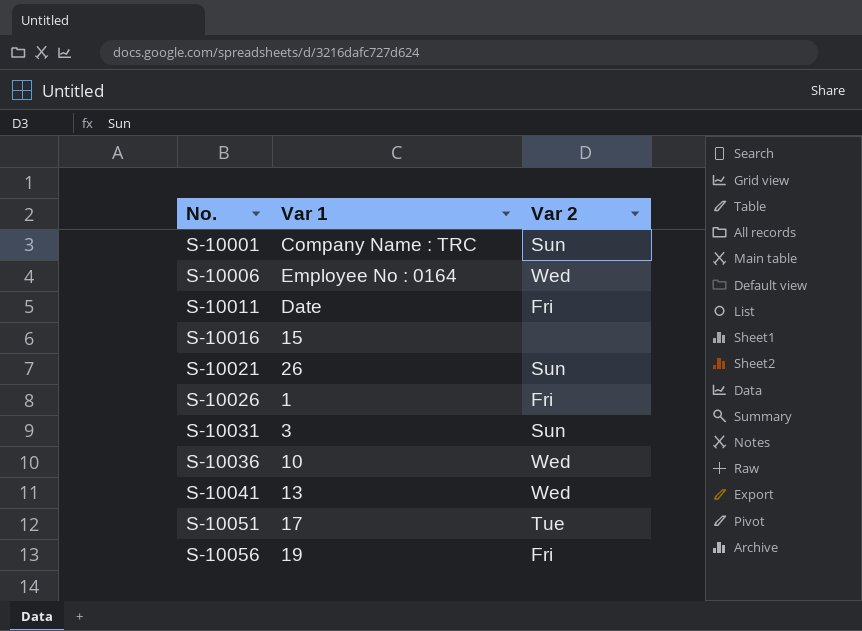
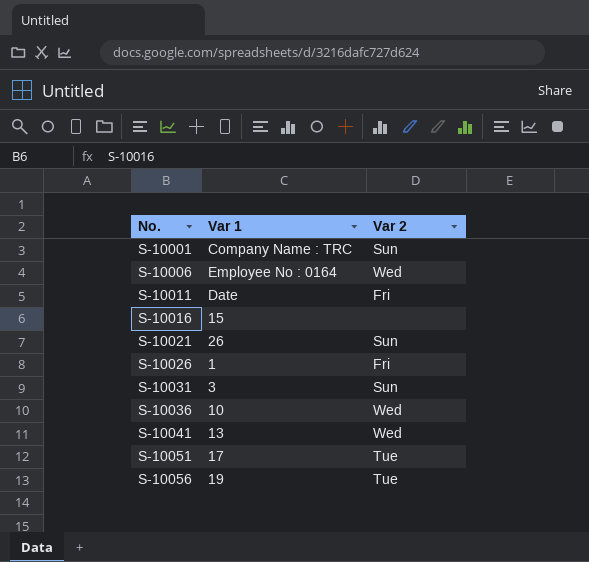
S-10056 | Var 2: Fri -> Tue

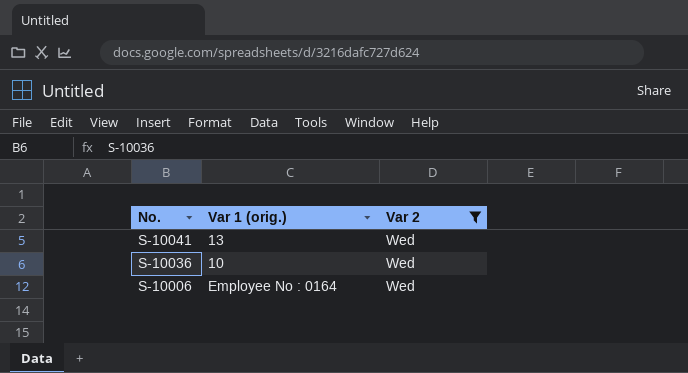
filter: none -> Var 2 = Wed
row order: No. ascending -> No. descending
column name: Var 1 -> Var 1 (orig.)

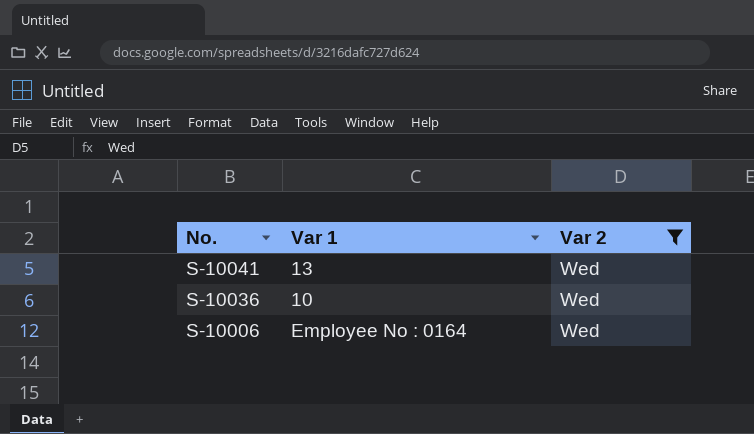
column name: Var 1 (orig.) -> Var 1

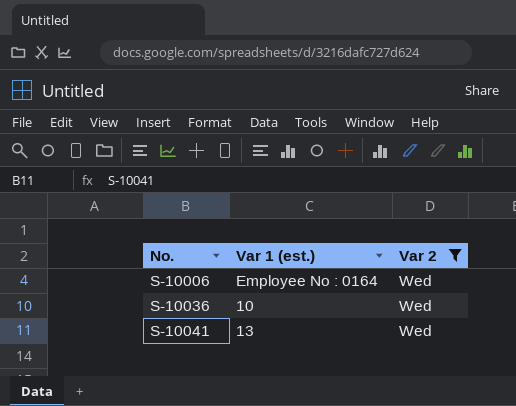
row order: No. descending -> No. ascending
column name: Var 1 -> Var 1 (est.)

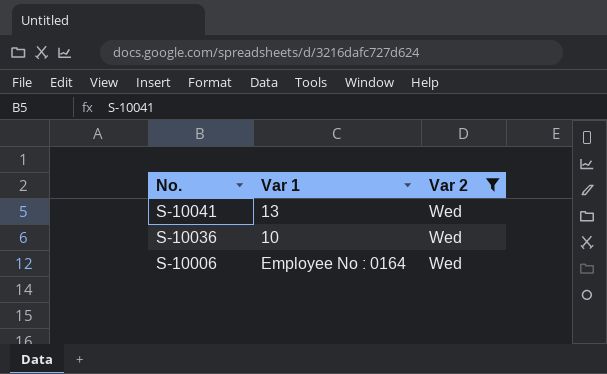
row order: No. ascending -> No. descending
column name: Var 1 (est.) -> Var 1

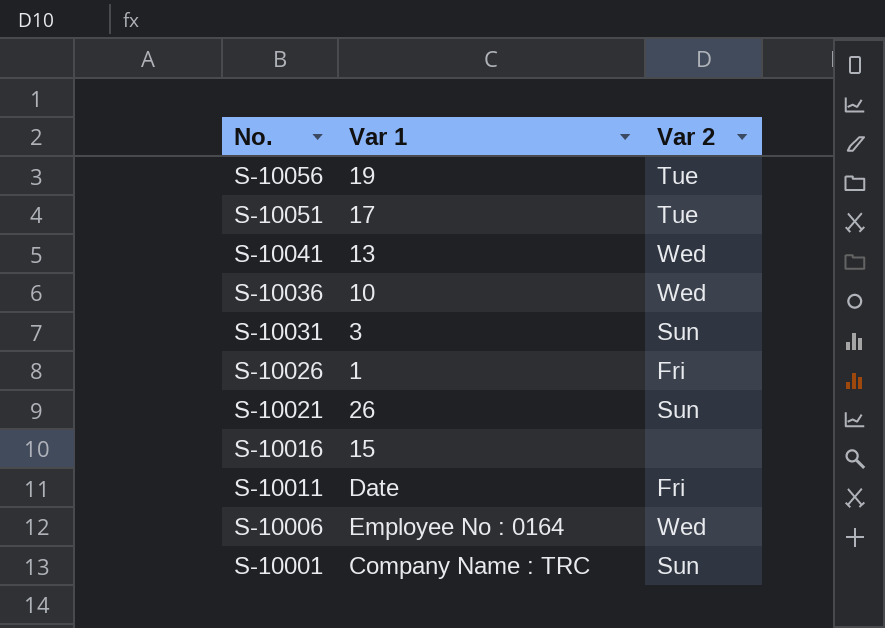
filter: Var 2 = Wed -> none

